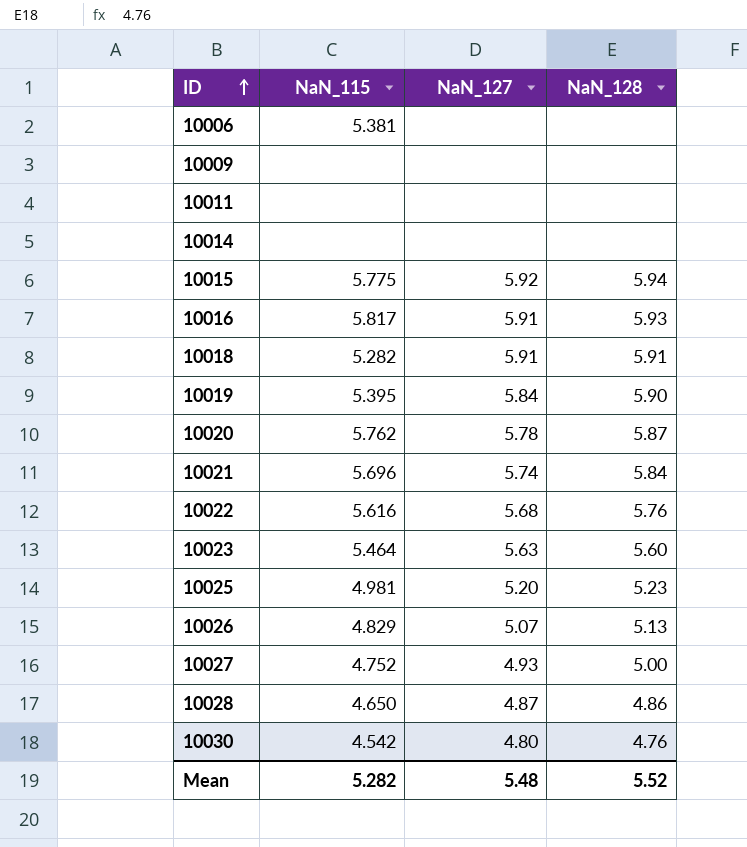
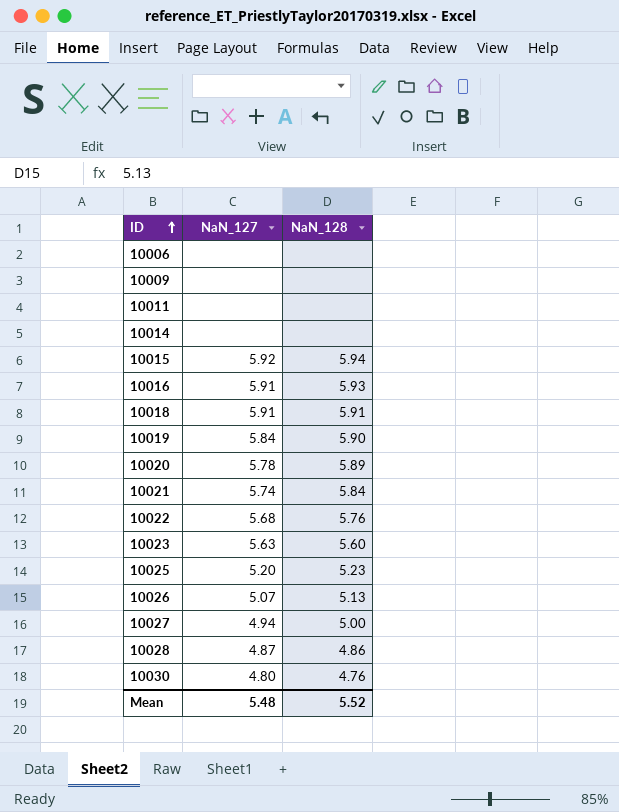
column NaN_115 | position: 2 -> none
10020 | NaN_128: 5.87 -> 5.89
10027 | NaN_127: 4.93 -> 4.94

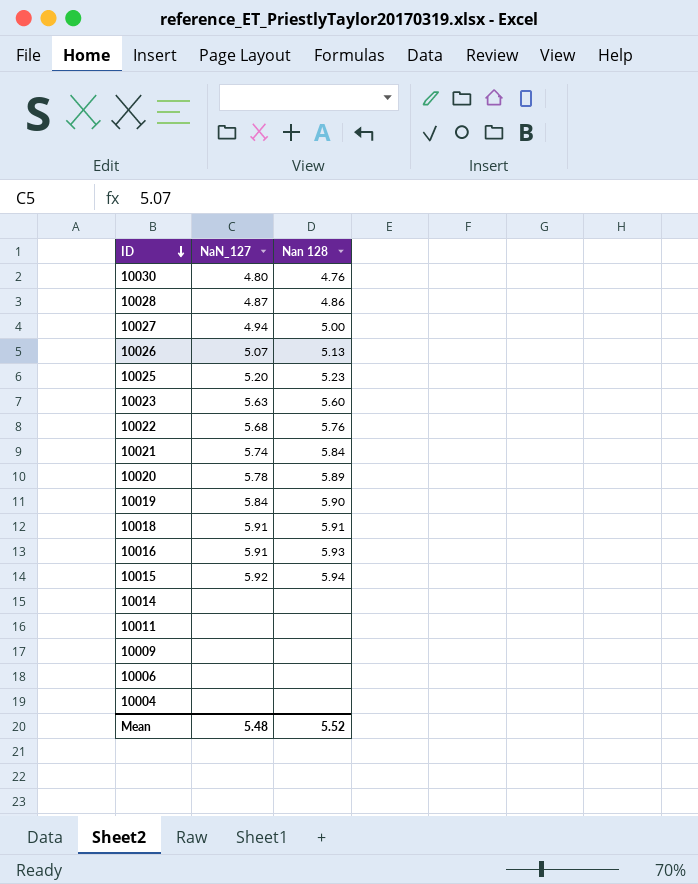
row order: ID ascending -> ID descending
column name: NaN_128 -> Nan 128
row 10004: none -> none | none

